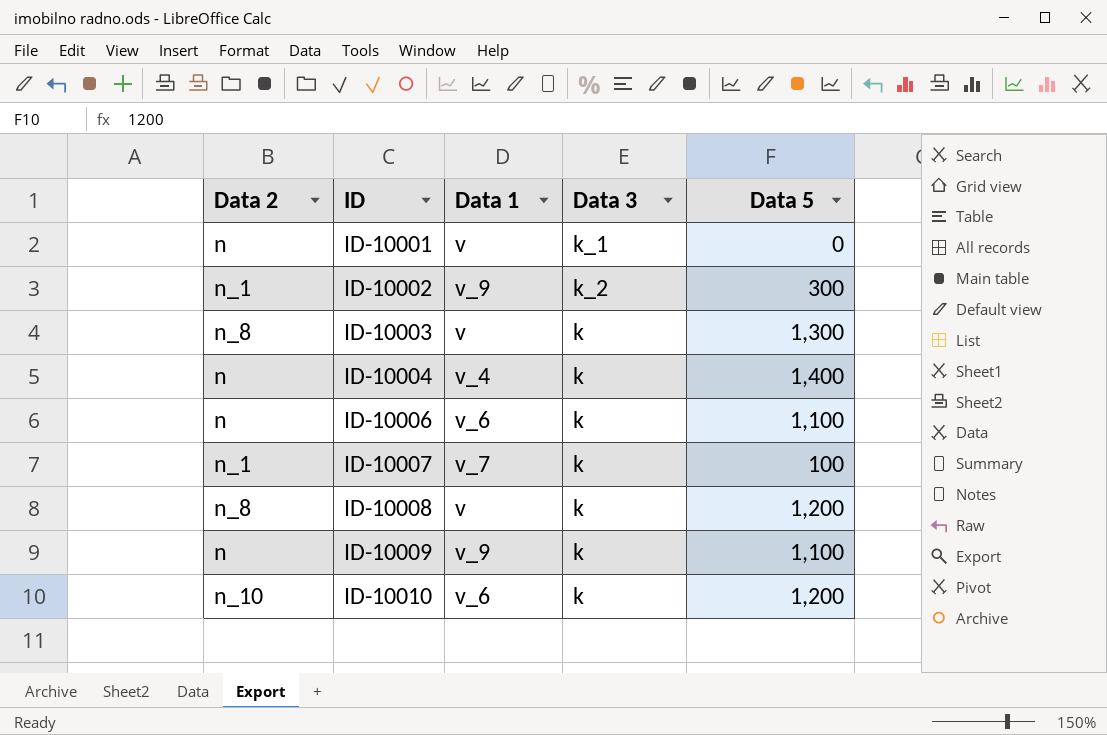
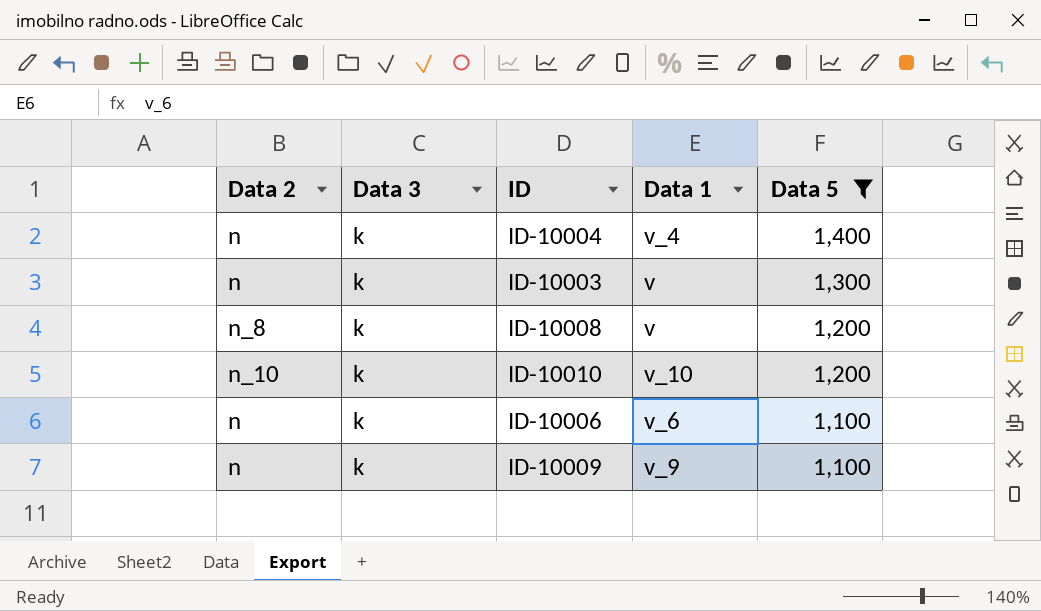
filter: none -> Data 5 >= 1,100
row order: ID ascending -> Data 5 descending
column Data 3 | position: 4 -> 2
ID-10003 | Data 2: n_8 -> n
ID-10010 | Data 1: v_6 -> v_10

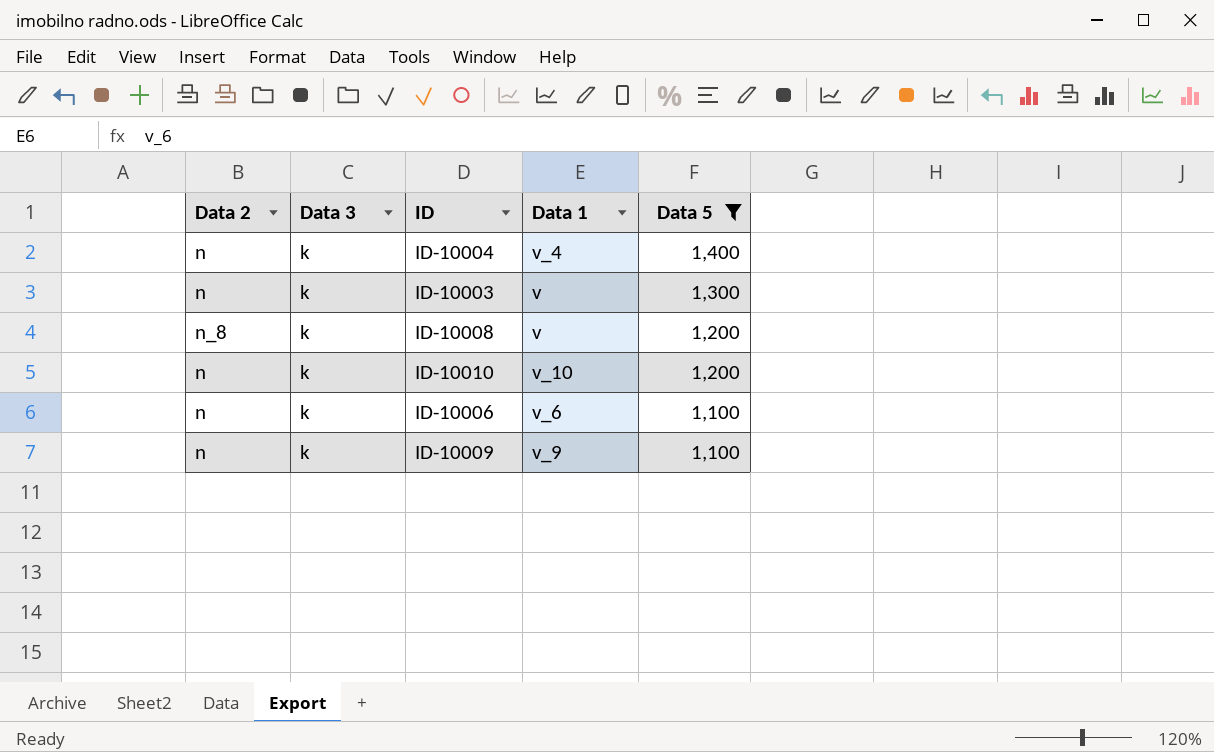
ID-10010 | Data 2: n_10 -> n

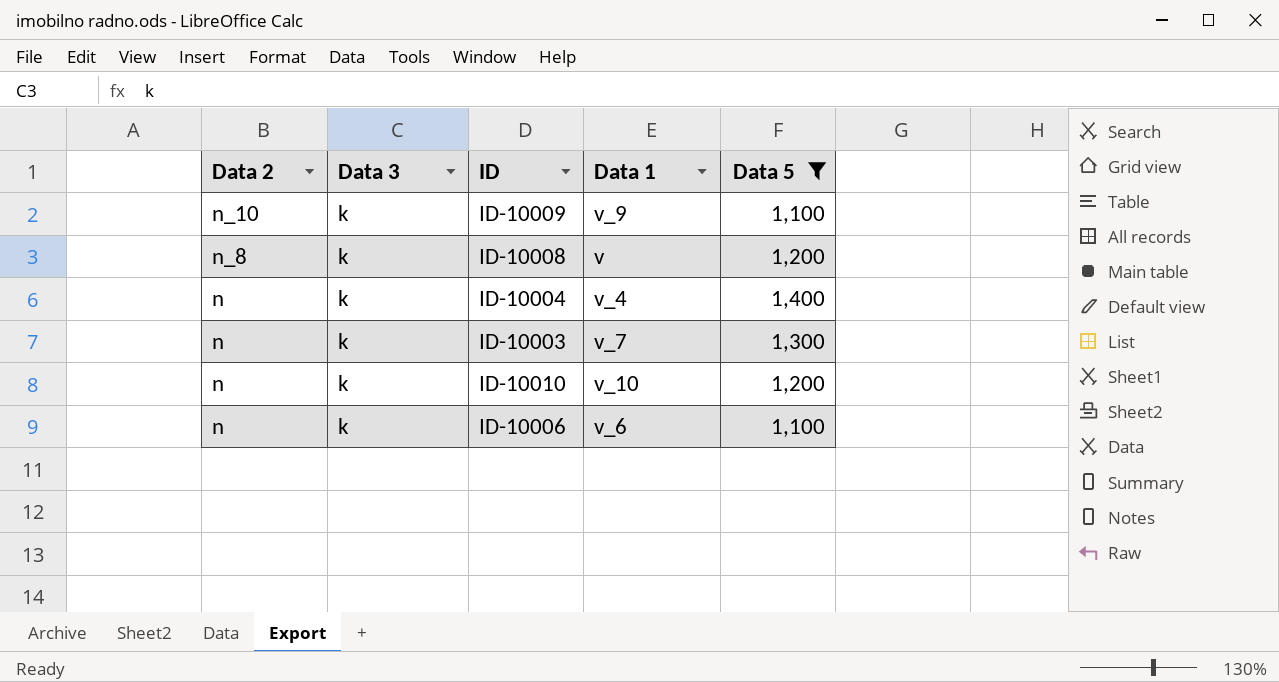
row order: Data 5 descending -> Data 2 descending
ID-10009 | Data 2: n -> n_10
ID-10003 | Data 1: v -> v_7

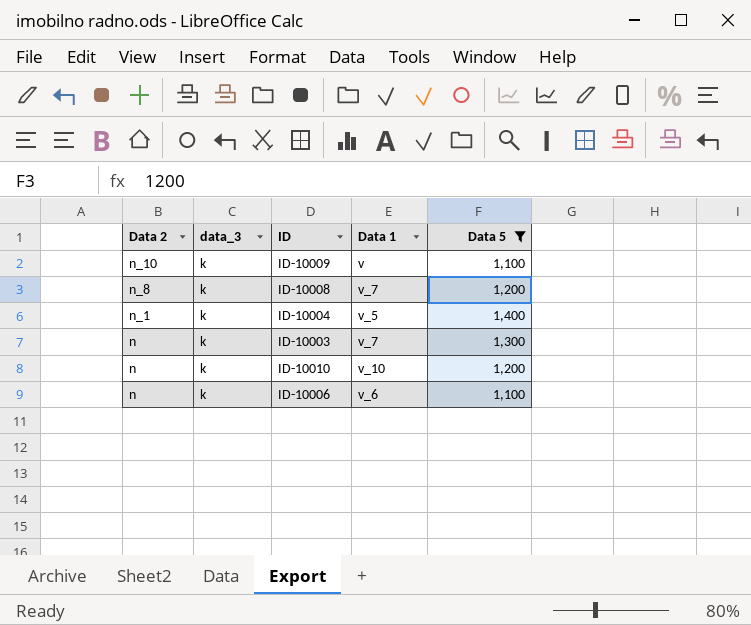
column name: Data 3 -> data_3
ID-10009 | Data 1: v_9 -> v
ID-10008 | Data 1: v -> v_7
ID-10004 | Data 2: n -> n_1
ID-10004 | Data 1: v_4 -> v_5

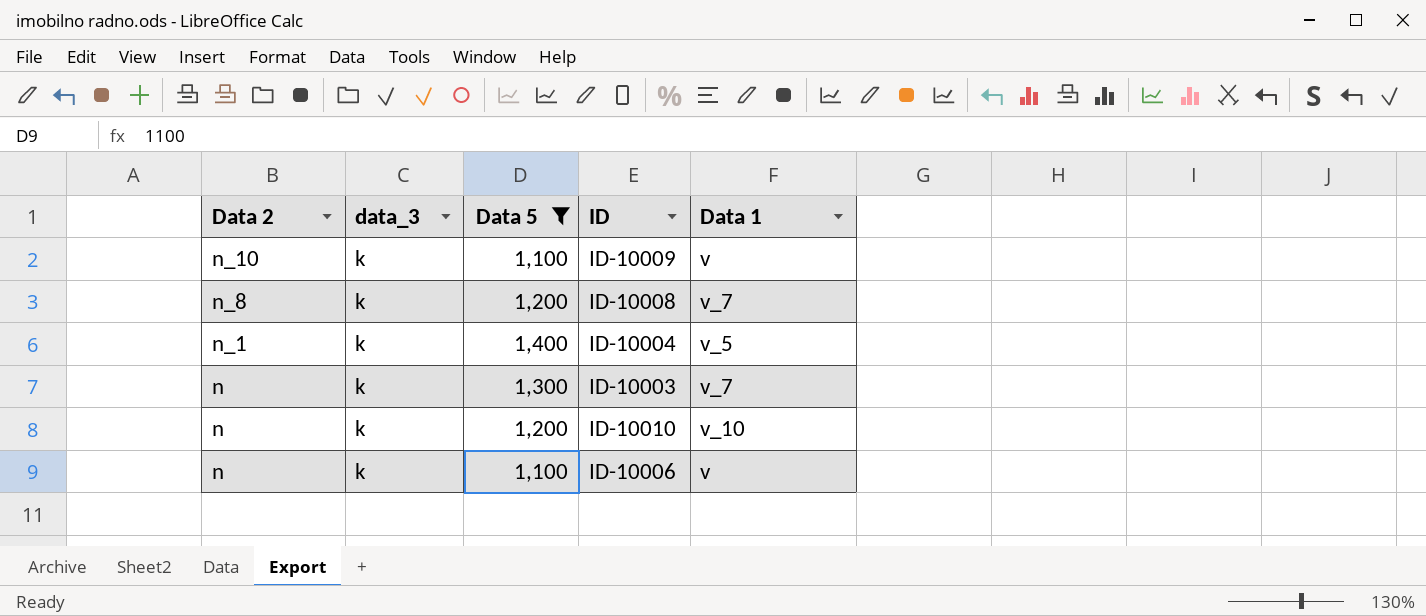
column Data 5 | position: 5 -> 3
ID-10006 | Data 1: v_6 -> v

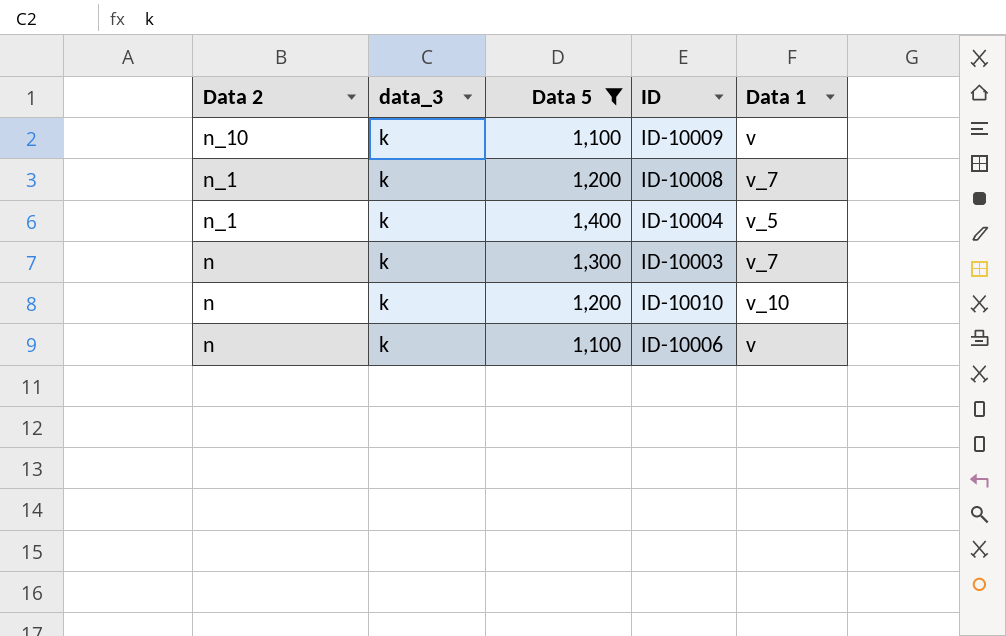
ID-10008 | Data 2: n_8 -> n_1

